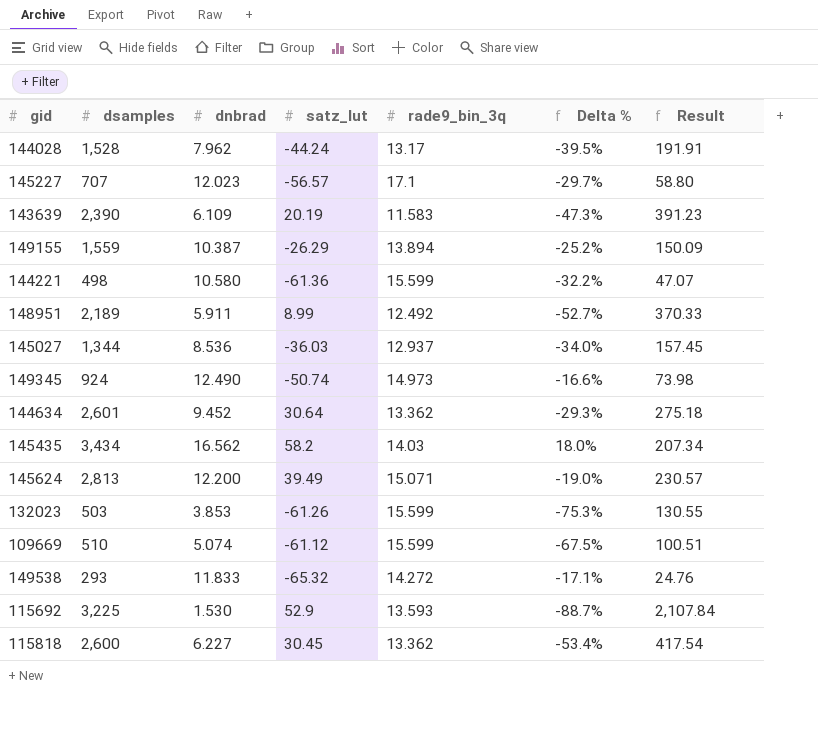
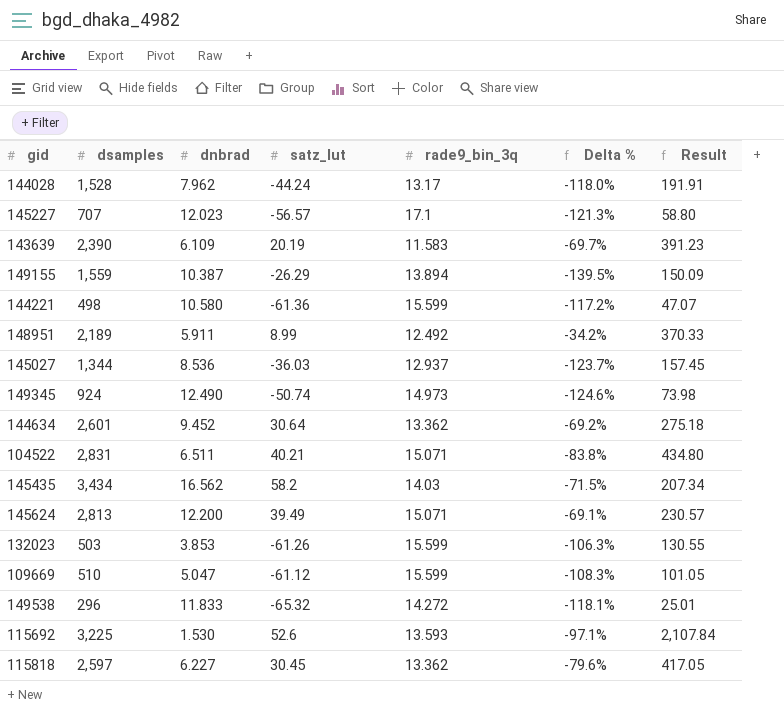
column Delta % | formula: ([dnbrad] - [rade9_bin_3q]) / [rade9_bin_3q] -> ([dnbrad] - [satz_lut]) / [satz_lut]
row 104522: none -> 2,831 | 6.511 | 40.21 | 15.071 | -83.8% | 434.80
109669 | dnbrad: 5.074 -> 5.047
109669 | Result: 100.51 -> 101.05
149538 | dsamples: 293 -> 296
149538 | Result: 24.76 -> 25.01
115692 | satz_lut: 52.9 -> 52.6
115818 | dsamples: 2,600 -> 2,597
115818 | Result: 417.54 -> 417.05

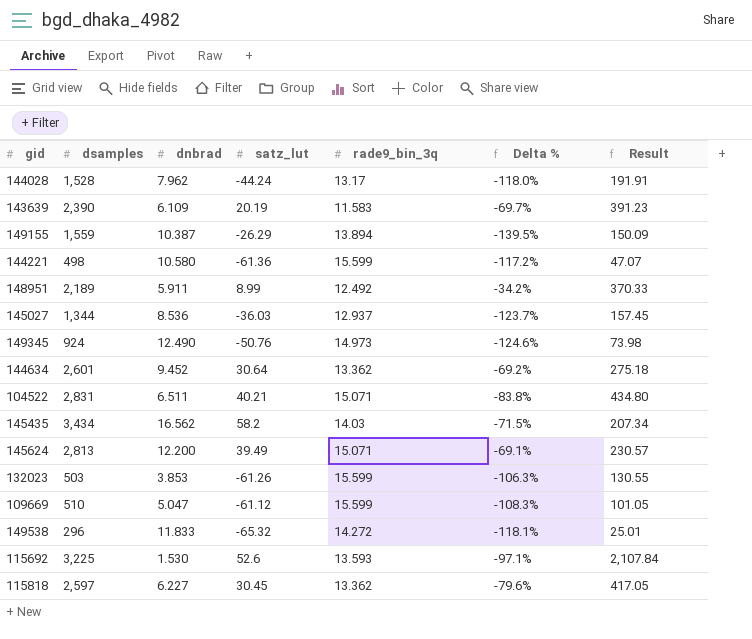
row 145227: 707 | 12.023 | -56.57 | 17.1 | -121.3% | 58.80 -> none
149345 | satz_lut: -50.74 -> -50.76

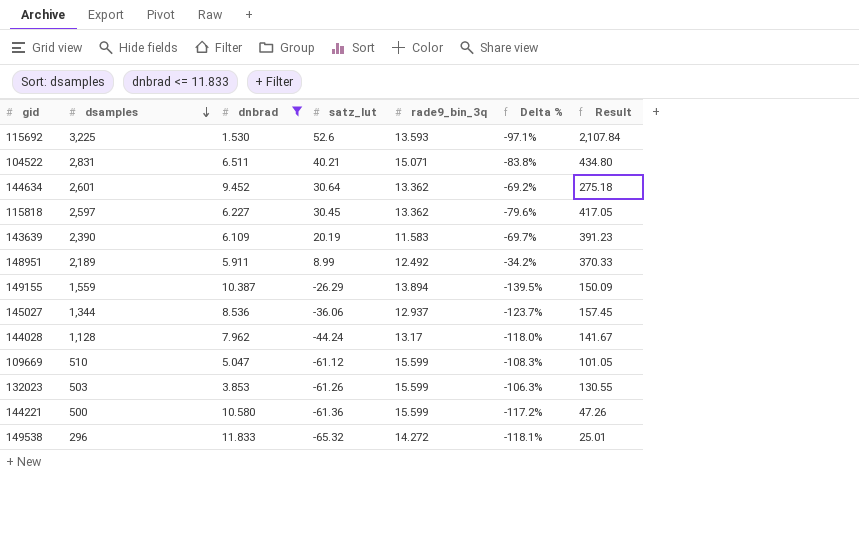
filter: none -> dnbrad <= 11.833
row order: none -> dsamples descending
145027 | satz_lut: -36.03 -> -36.06
144028 | dsamples: 1,528 -> 1,128
144028 | Result: 191.91 -> 141.67
144221 | dsamples: 498 -> 500
144221 | Result: 47.07 -> 47.26

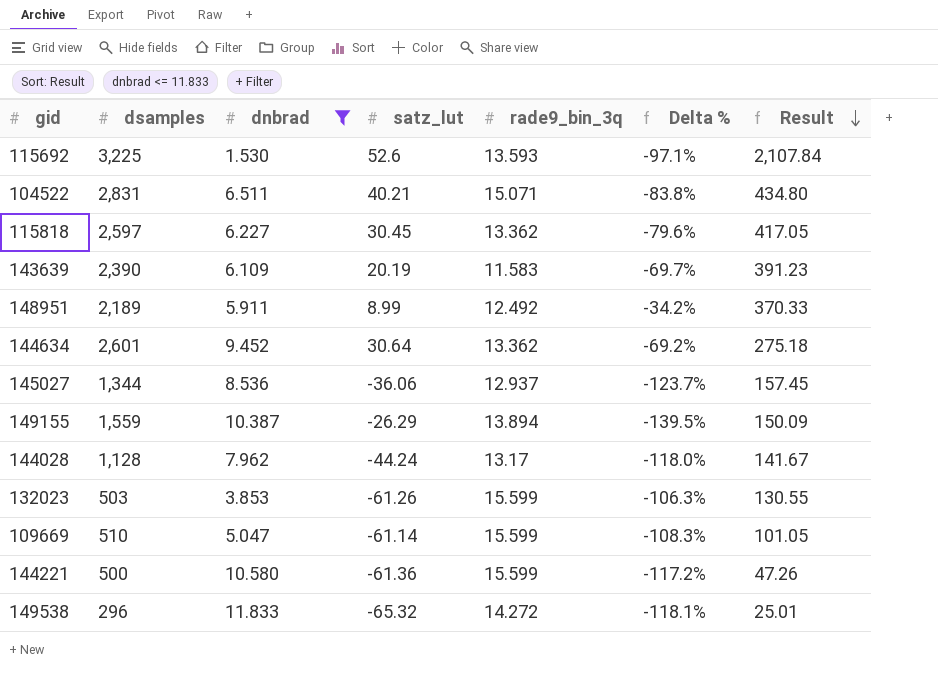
row order: dsamples descending -> Result descending
109669 | satz_lut: -61.12 -> -61.14

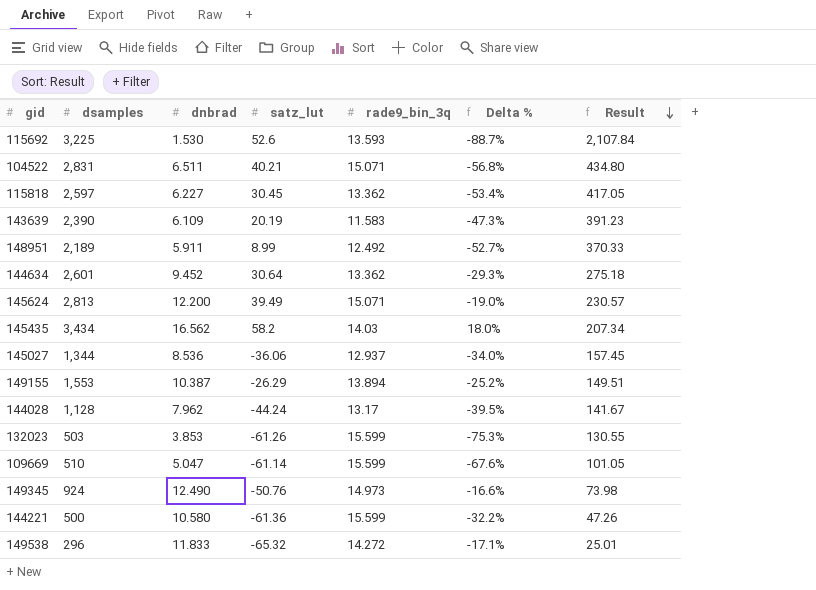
filter: dnbrad <= 11.833 -> none
column Delta % | formula: ([dnbrad] - [satz_lut]) / [satz_lut] -> ([dnbrad] - [rade9_bin_3q]) / [rade9_bin_3q]
149155 | dsamples: 1,559 -> 1,553
149155 | Result: 150.09 -> 149.51

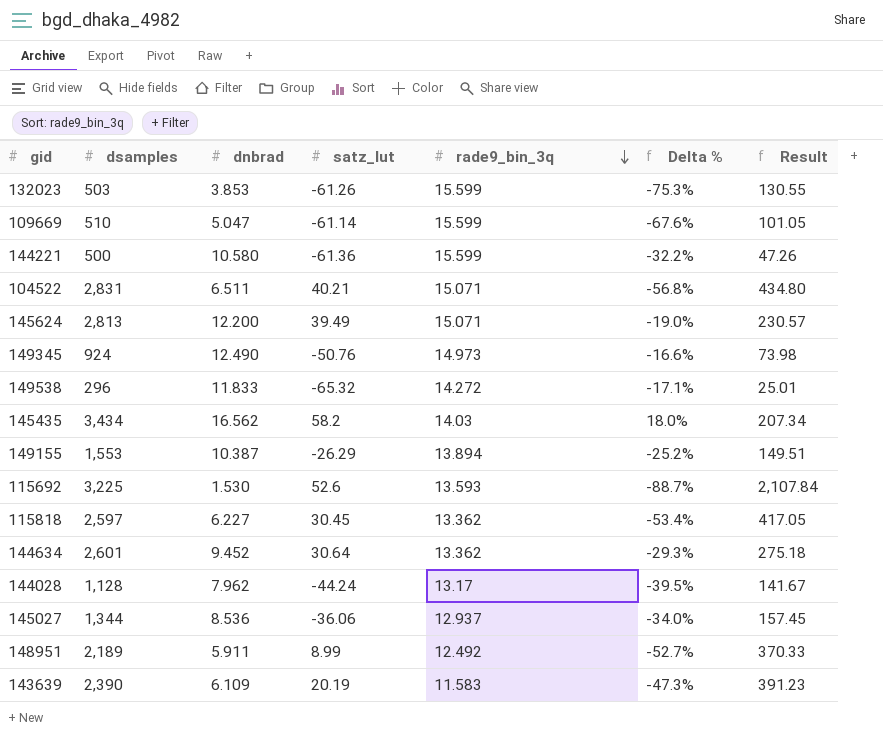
row order: Result descending -> rade9_bin_3q descending

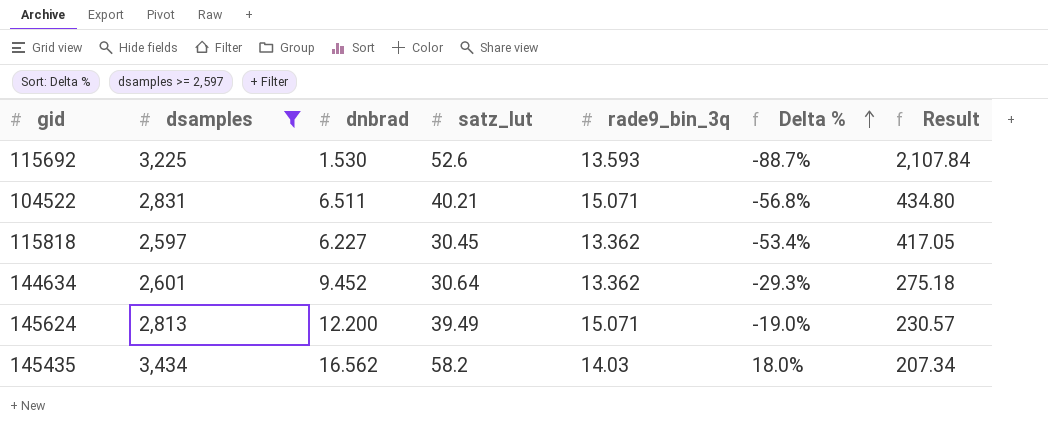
filter: none -> dsamples >= 2,597
row order: rade9_bin_3q descending -> Delta % ascending

